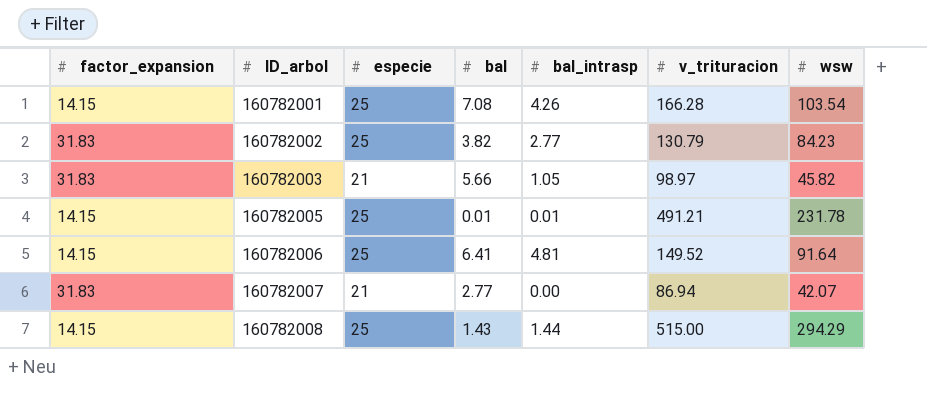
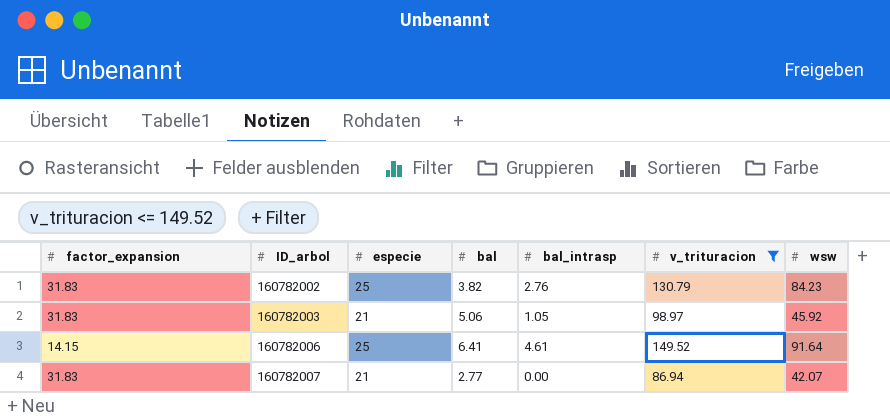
filter: none -> v_trituracion <= 149.52
160782002 | bal_intrasp: 2.77 -> 2.76
160782003 | bal: 5.66 -> 5.06
160782003 | wsw: 45.82 -> 45.92
160782006 | bal_intrasp: 4.81 -> 4.61

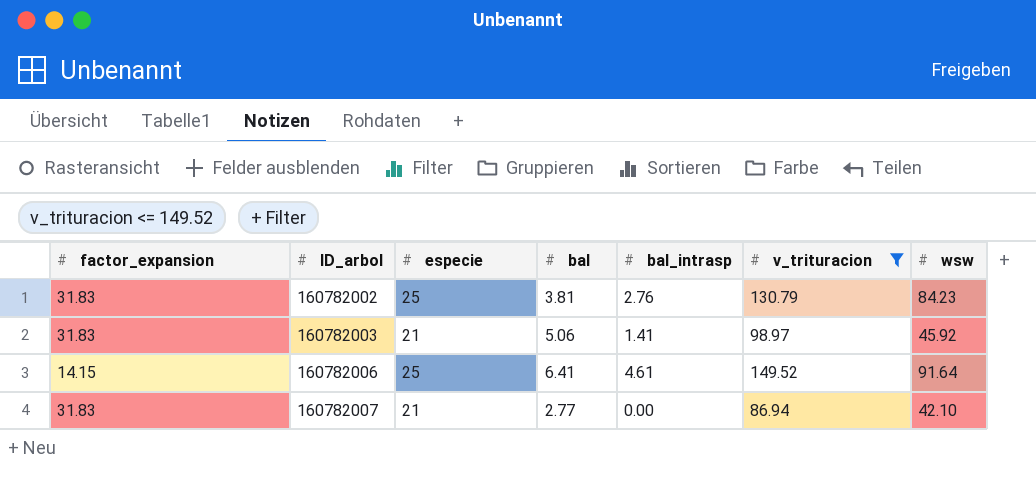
160782002 | bal: 3.82 -> 3.81
160782003 | bal_intrasp: 1.05 -> 1.41
160782007 | wsw: 42.07 -> 42.10

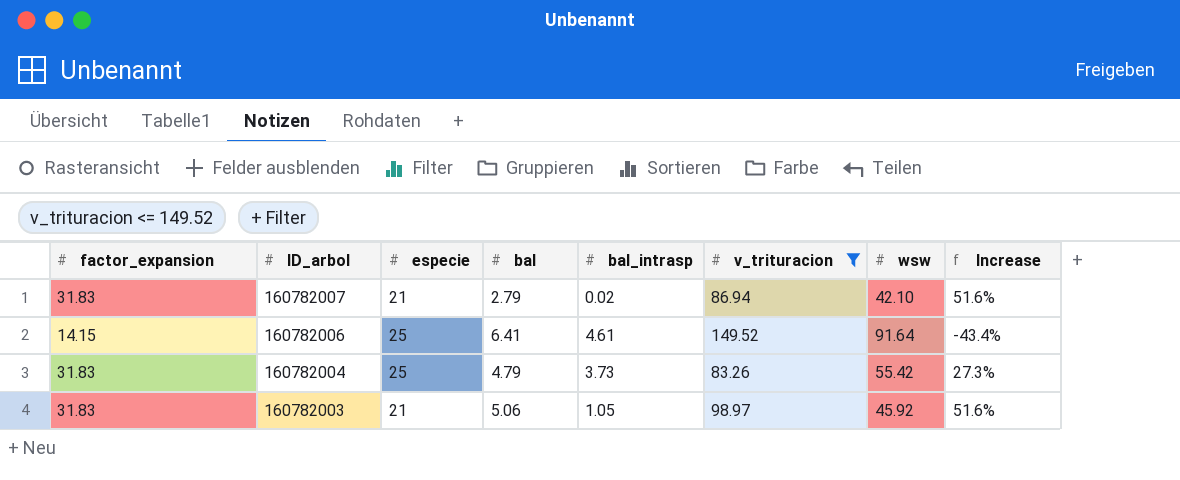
row order: ID_arbol ascending -> ID_arbol descending
column Increase | formula: none -> ([factor_expansion] - [especie]) / [especie]
row 160782002: 31.83 | 25 | 3.81 | 2.76 | 130.79 | 84.23 -> none
160782007 | bal: 2.77 -> 2.79
160782007 | bal_intrasp: 0.00 -> 0.02
row 160782004: none -> 31.83 | 25 | 4.79 | 3.73 | 83.26 | 55.42 | 27.3%
160782003 | bal_intrasp: 1.41 -> 1.05

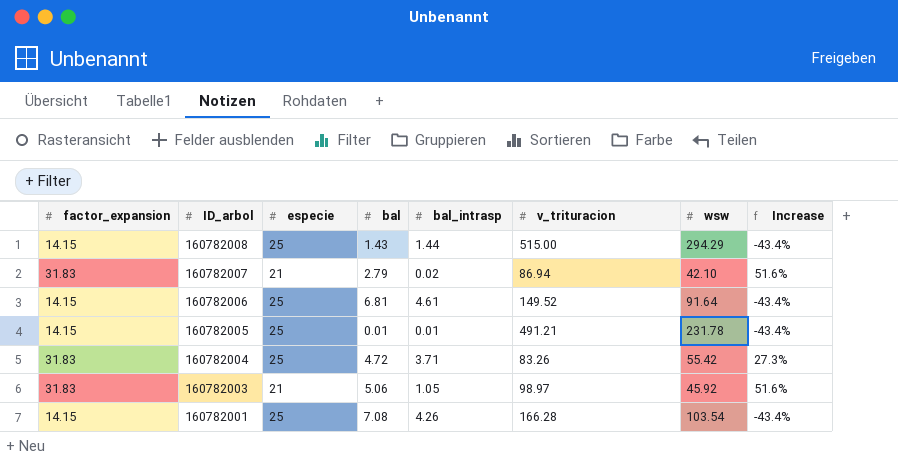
filter: v_trituracion <= 149.52 -> none
160782006 | bal: 6.41 -> 6.81
160782004 | bal: 4.79 -> 4.72
160782004 | bal_intrasp: 3.73 -> 3.71

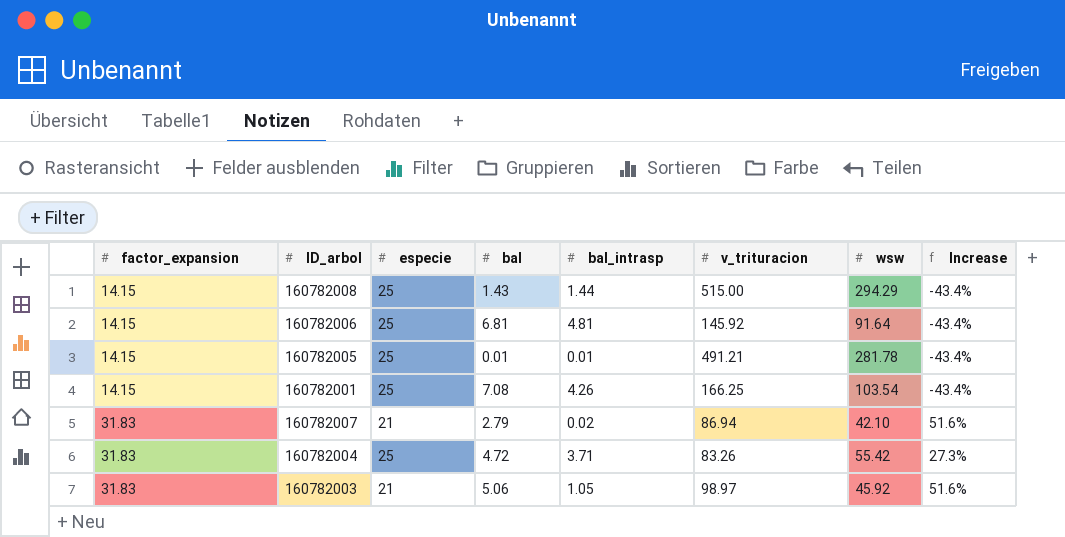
row order: ID_arbol descending -> factor_expansion ascending
160782006 | bal_intrasp: 4.61 -> 4.81
160782006 | v_trituracion: 149.52 -> 145.92
160782005 | wsw: 231.78 -> 281.78
160782001 | v_trituracion: 166.28 -> 166.25

